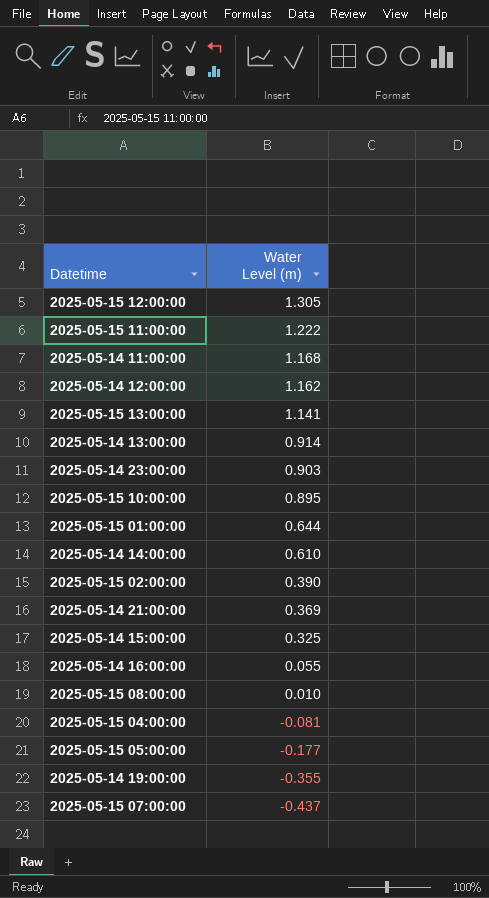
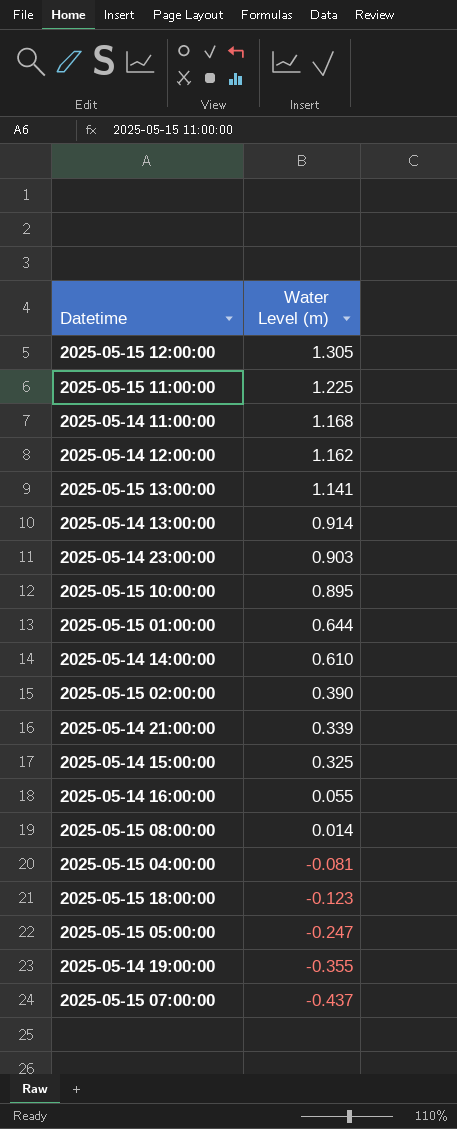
2025-05-15 11:00:00 | Water Level (m): 1.222 -> 1.225
2025-05-14 21:00:00 | Water Level (m): 0.369 -> 0.339
2025-05-15 08:00:00 | Water Level (m): 0.010 -> 0.014
row 2025-05-15 18:00:00: none -> -0.123
2025-05-15 05:00:00 | Water Level (m): -0.177 -> -0.247

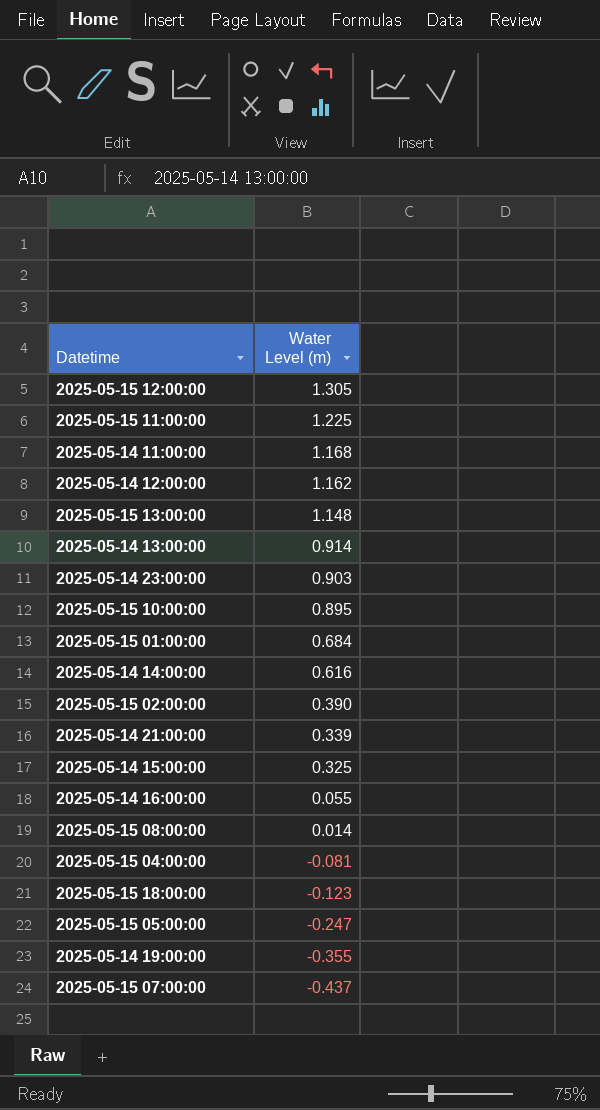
2025-05-15 13:00:00 | Water Level (m): 1.141 -> 1.148
2025-05-15 01:00:00 | Water Level (m): 0.644 -> 0.684
2025-05-14 14:00:00 | Water Level (m): 0.610 -> 0.616

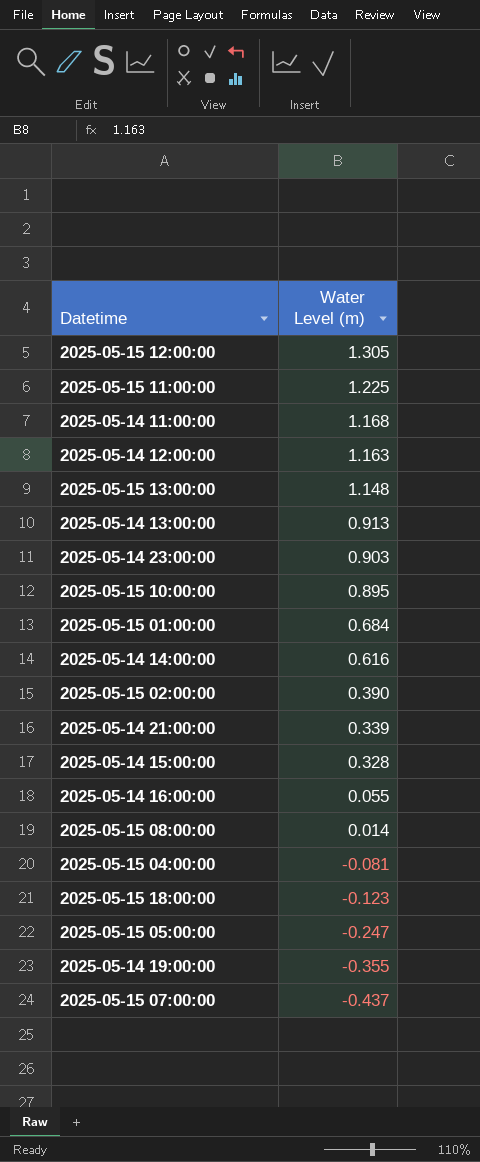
2025-05-14 12:00:00 | Water Level (m): 1.162 -> 1.163
2025-05-14 13:00:00 | Water Level (m): 0.914 -> 0.913
2025-05-14 15:00:00 | Water Level (m): 0.325 -> 0.328

